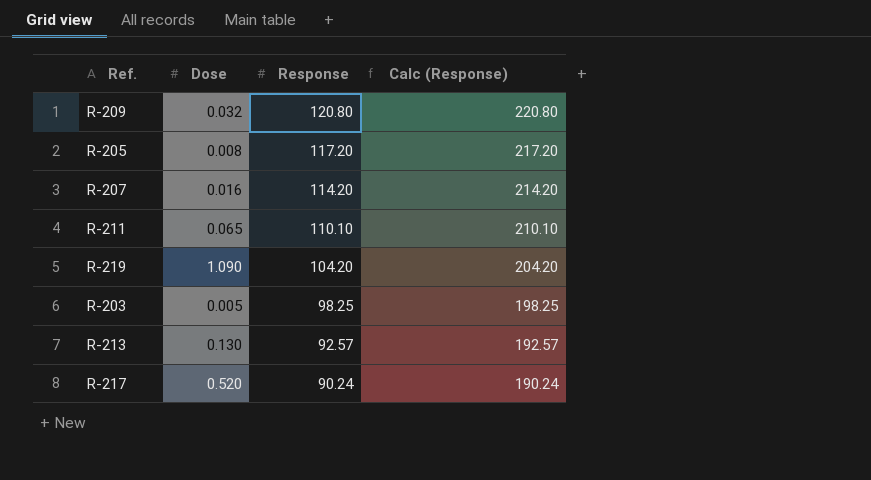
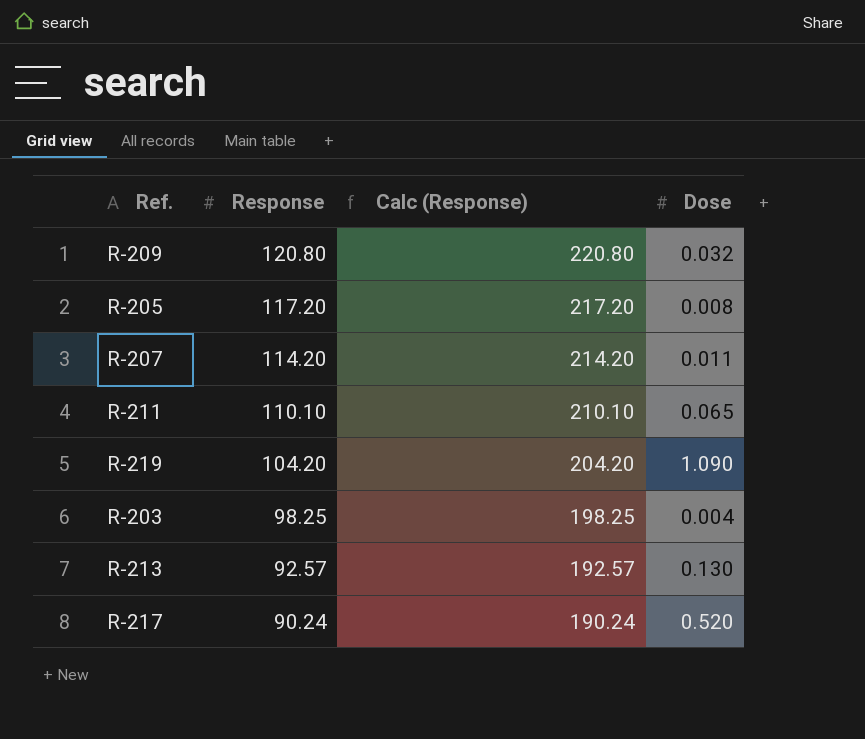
column Dose | position: 2 -> 4
R-207 | Dose: 0.016 -> 0.011
R-203 | Dose: 0.005 -> 0.004

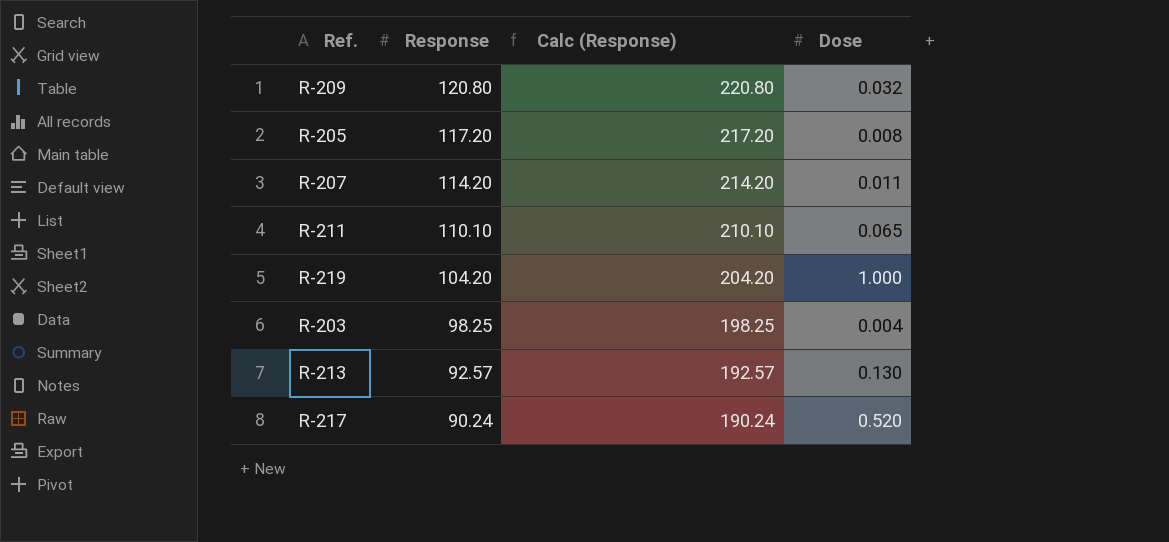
R-219 | Dose: 1.090 -> 1.000

